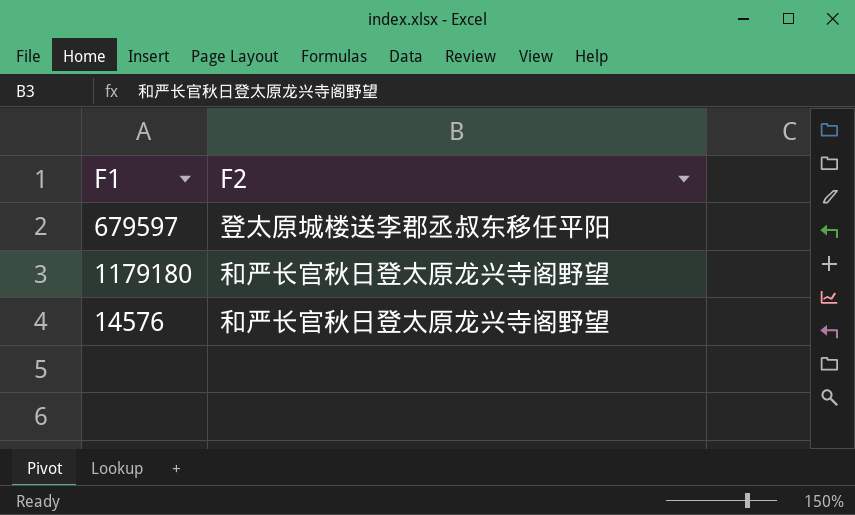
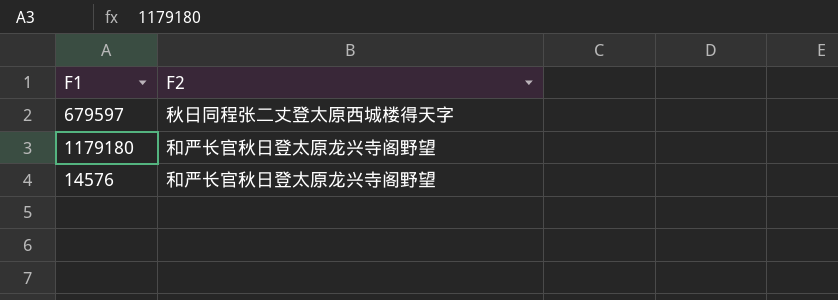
679597 | F2: 登太原城楼送李郡丞叔东移任平阳 -> 秋日同程张二丈登太原西城楼得天字

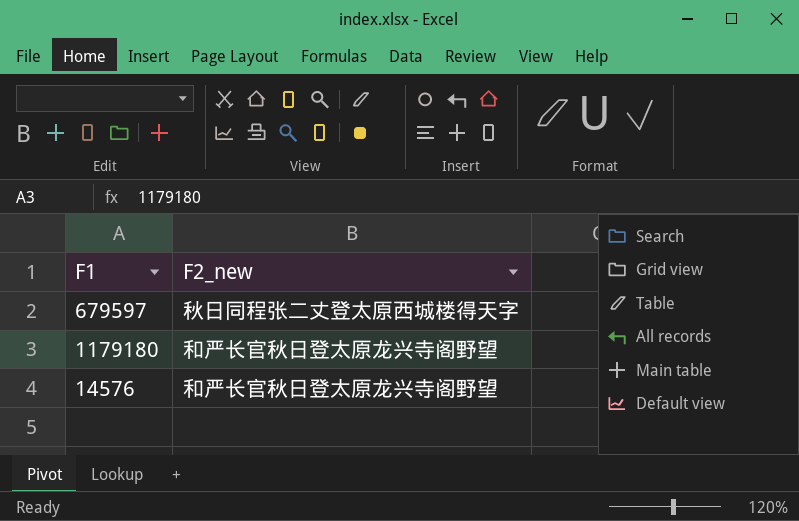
column name: F2 -> F2_new

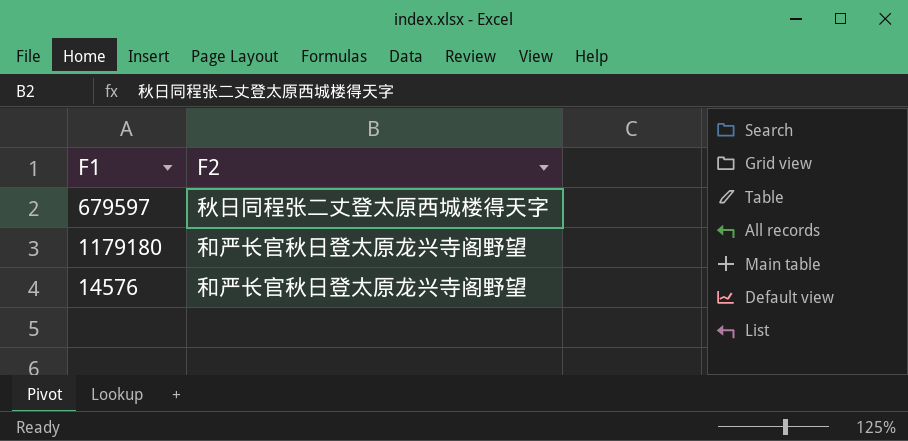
column name: F2_new -> F2

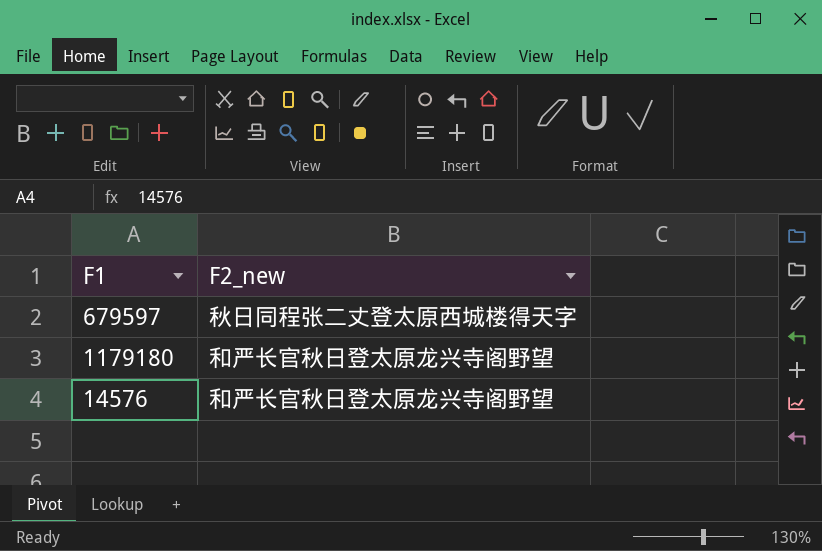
column name: F2 -> F2_new

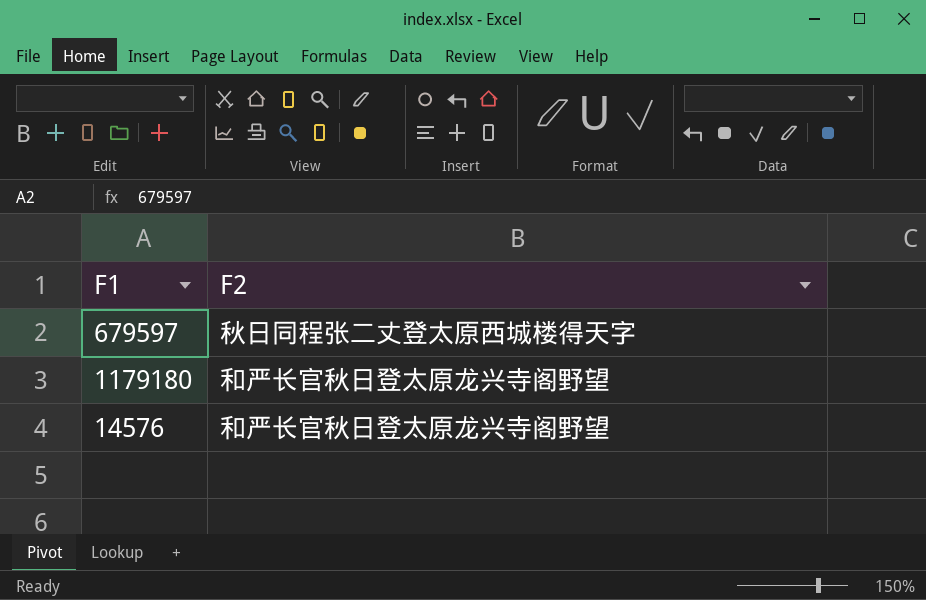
column name: F2_new -> F2

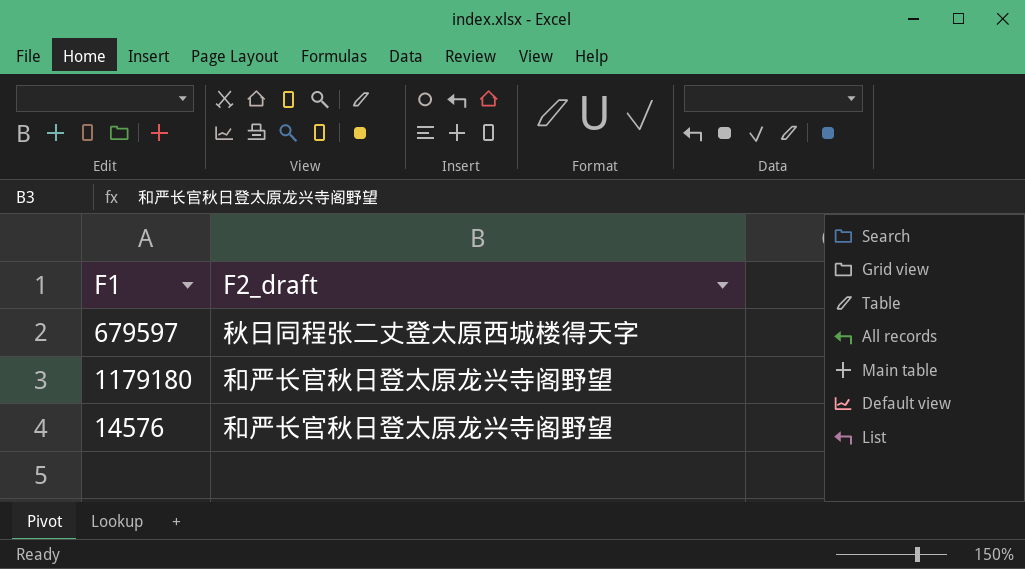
column name: F2 -> F2_draft

